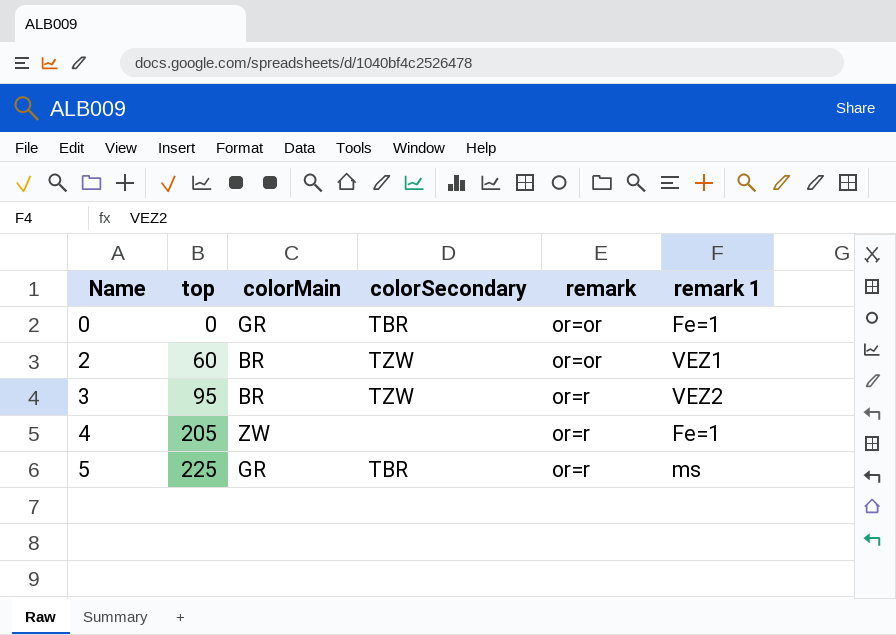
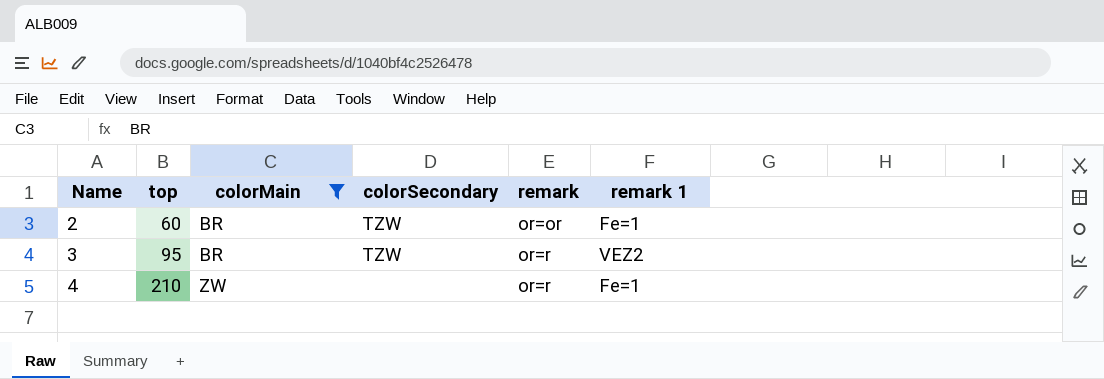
filter: none -> colorMain != GR
2 | remark 1: VEZ1 -> Fe=1
4 | top: 205 -> 210

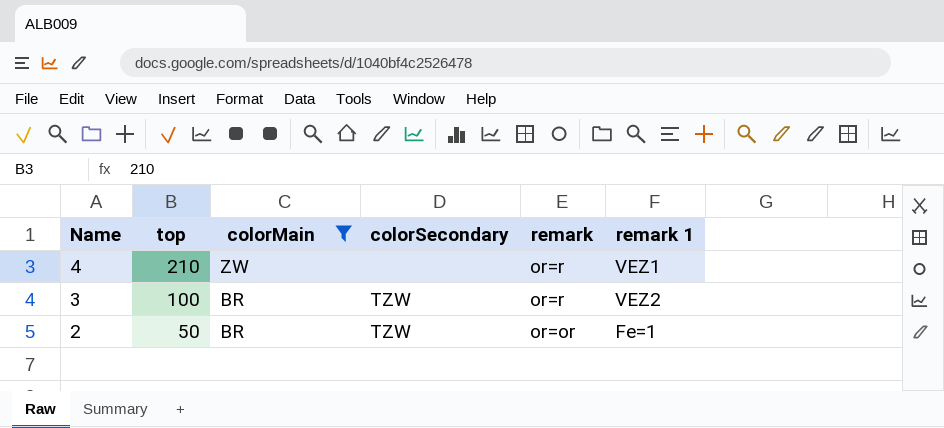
row order: Name ascending -> Name descending
4 | remark 1: Fe=1 -> VEZ1
3 | top: 95 -> 100
2 | top: 60 -> 50

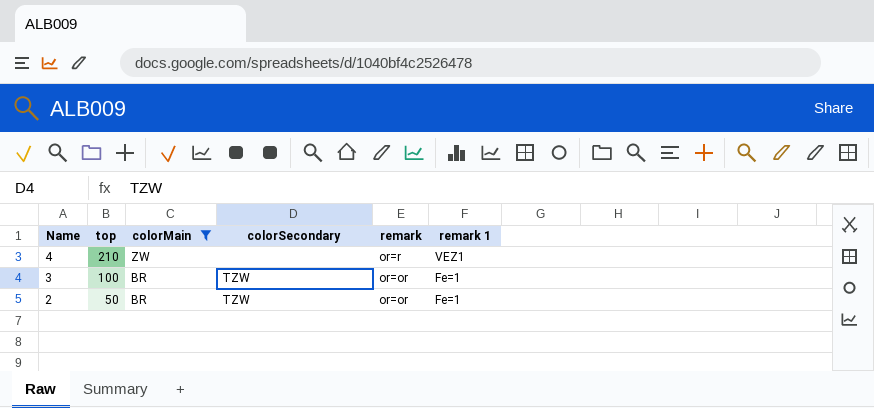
3 | remark: or=r -> or=or
3 | remark 1: VEZ2 -> Fe=1

